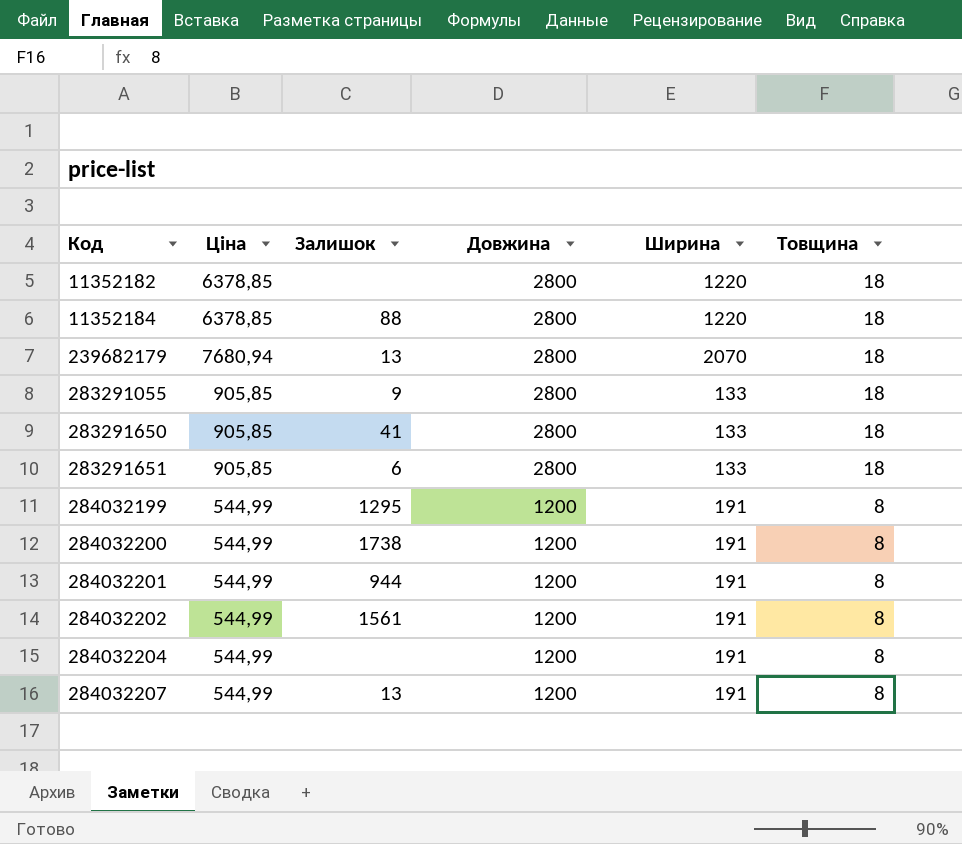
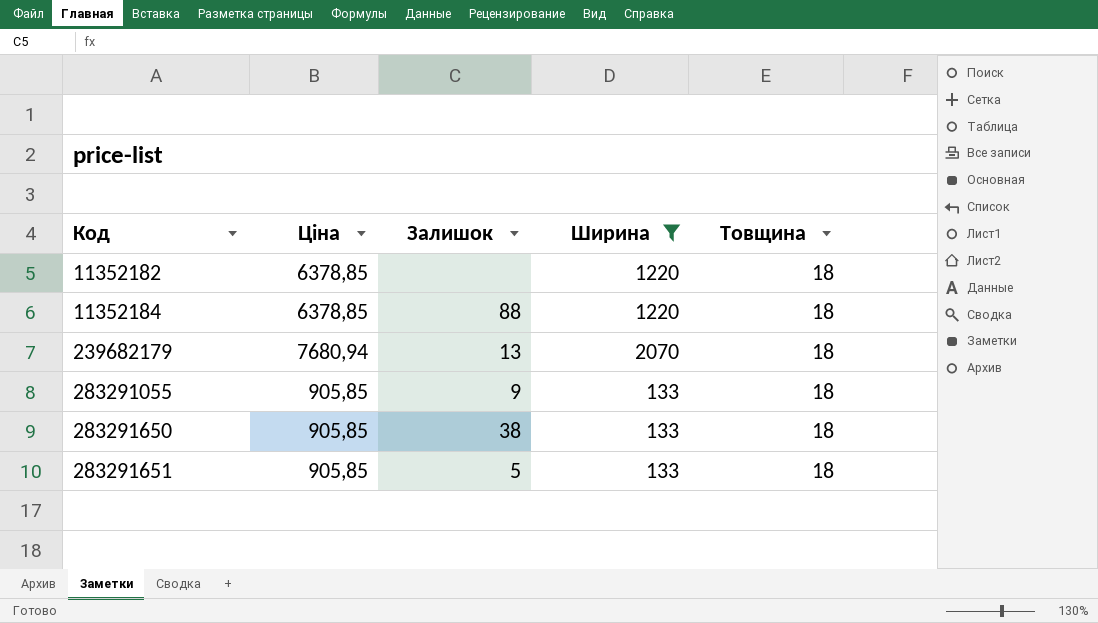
filter: none -> Ширина != 191
column Довжина | position: 4 -> none
283291650 | Залишок: 41 -> 38
283291651 | Залишок: 6 -> 5

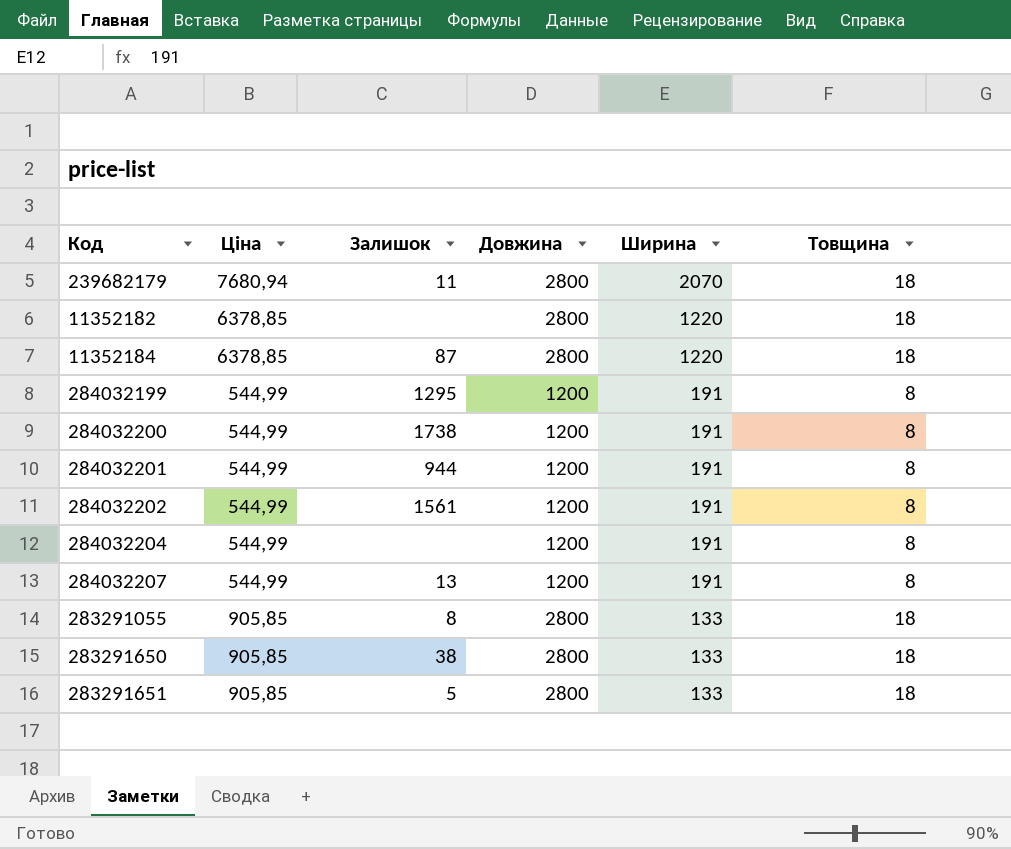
filter: Ширина != 191 -> none
row order: Код ascending -> Ширина descending
column Довжина | position: none -> 4
239682179 | Залишок: 13 -> 11
11352184 | Залишок: 88 -> 87
283291055 | Залишок: 9 -> 8

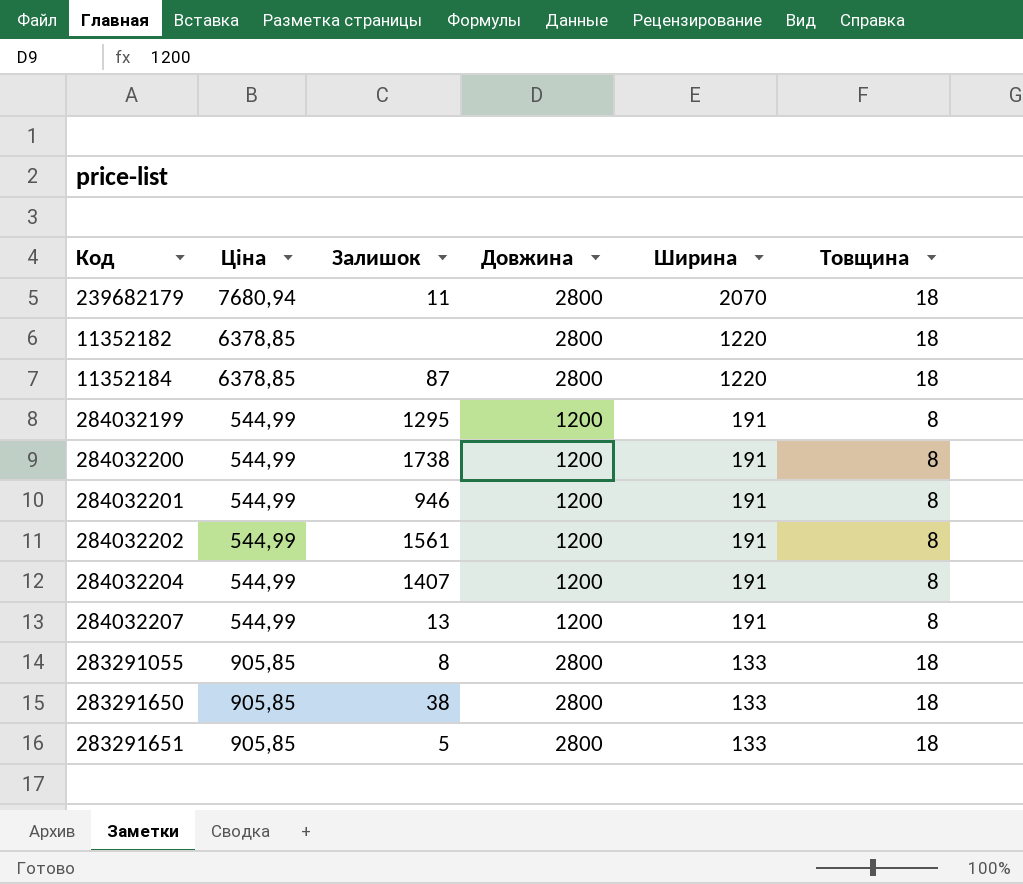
284032201 | Залишок: 944 -> 946
284032204 | Залишок: none -> 1407

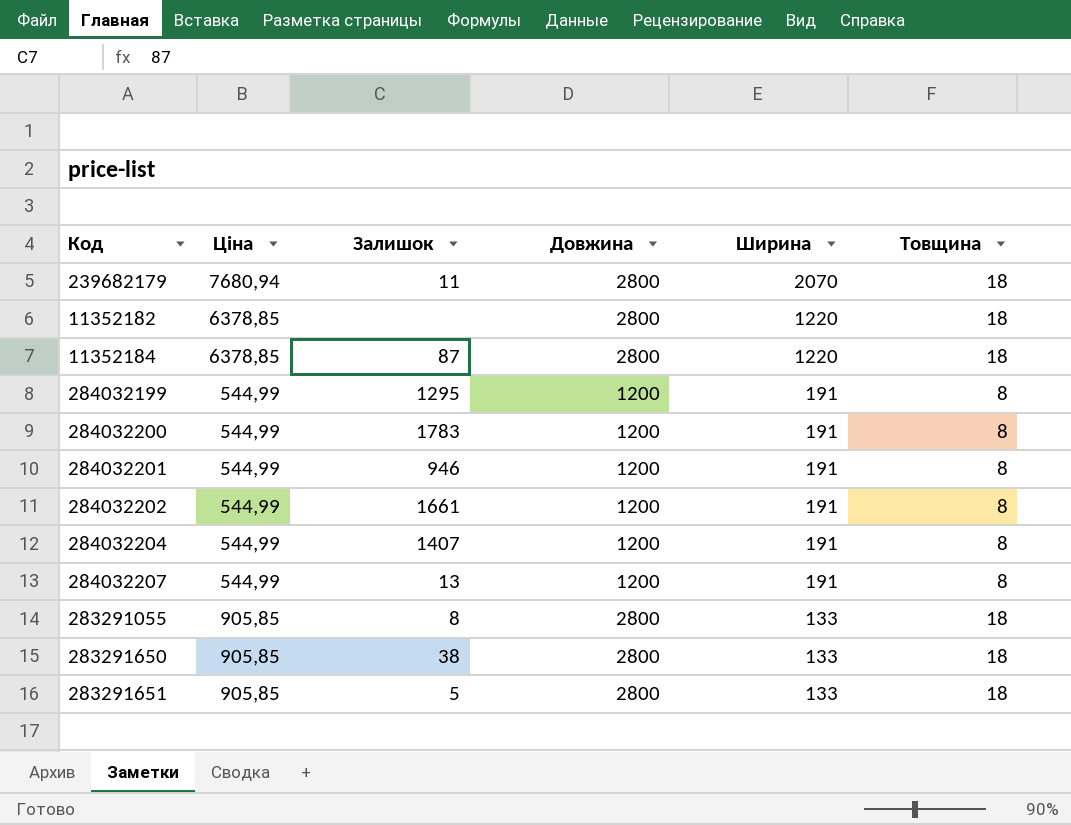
284032200 | Залишок: 1738 -> 1783
284032202 | Залишок: 1561 -> 1661

